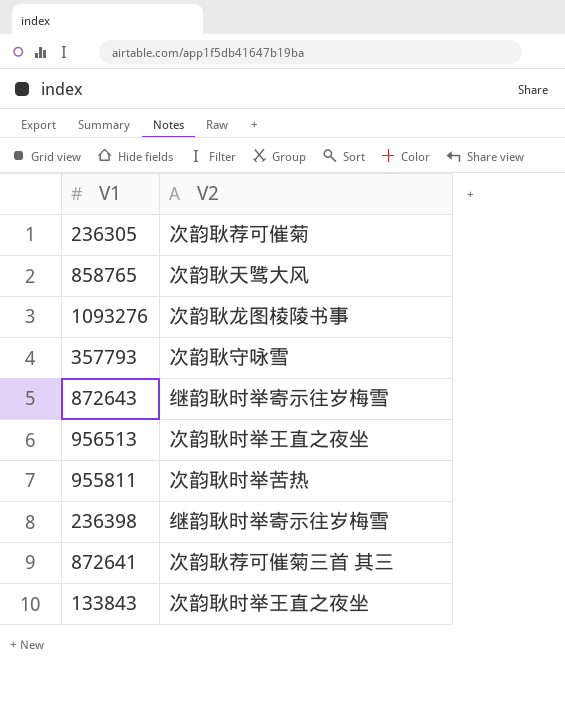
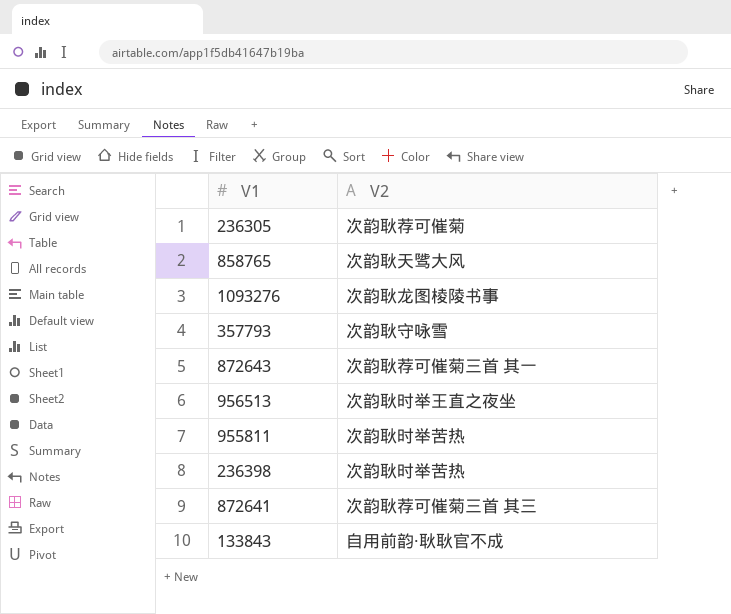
872643 | V2: 继韵耿时举寄示往岁梅雪 -> 次韵耿荐可催菊三首 其一
236398 | V2: 继韵耿时举寄示往岁梅雪 -> 次韵耿时举苦热
133843 | V2: 次韵耿时举王直之夜坐 -> 自用前韵·耿耿官不成

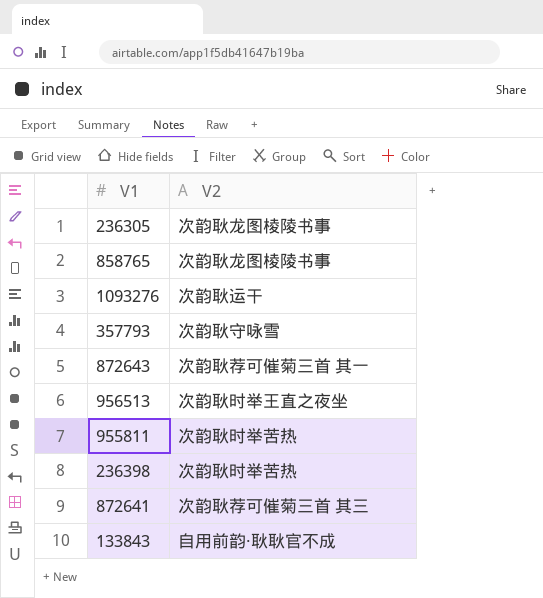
236305 | V2: 次韵耿荐可催菊 -> 次韵耿龙图棱陵书事
858765 | V2: 次韵耿天骘大风 -> 次韵耿龙图棱陵书事
1093276 | V2: 次韵耿龙图棱陵书事 -> 次韵耿运干

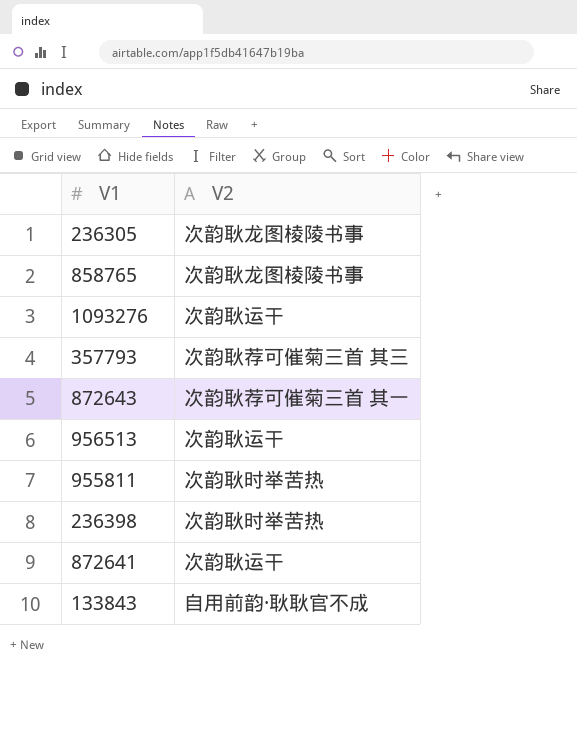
357793 | V2: 次韵耿守咏雪 -> 次韵耿荐可催菊三首 其三
956513 | V2: 次韵耿时举王直之夜坐 -> 次韵耿运干
872641 | V2: 次韵耿荐可催菊三首 其三 -> 次韵耿运干

